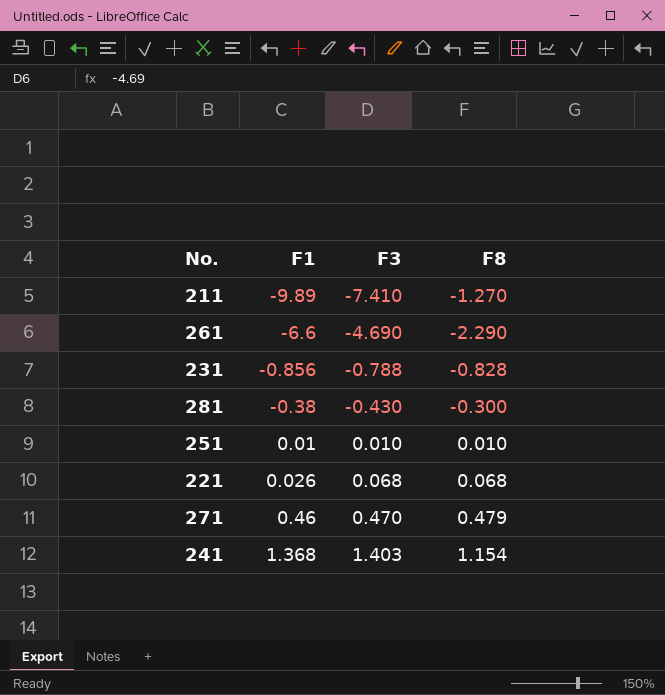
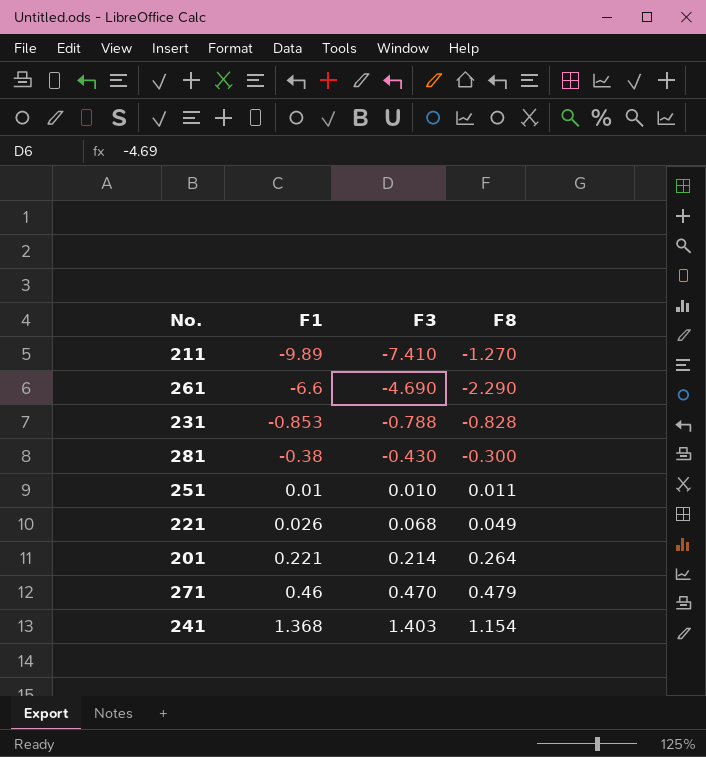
231 | F1: -0.856 -> -0.853
251 | F8: 0.010 -> 0.011
221 | F8: 0.068 -> 0.049
row 201: none -> 0.221 | 0.214 | 0.264

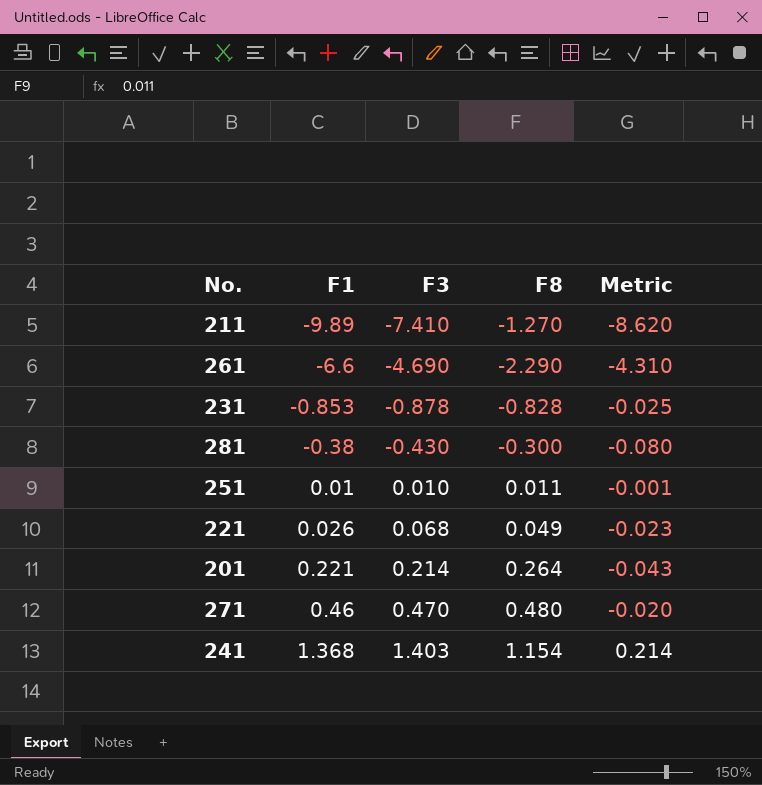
column Metric | formula: none -> [F1] - [F8]
231 | F3: -0.788 -> -0.878
271 | F8: 0.479 -> 0.480

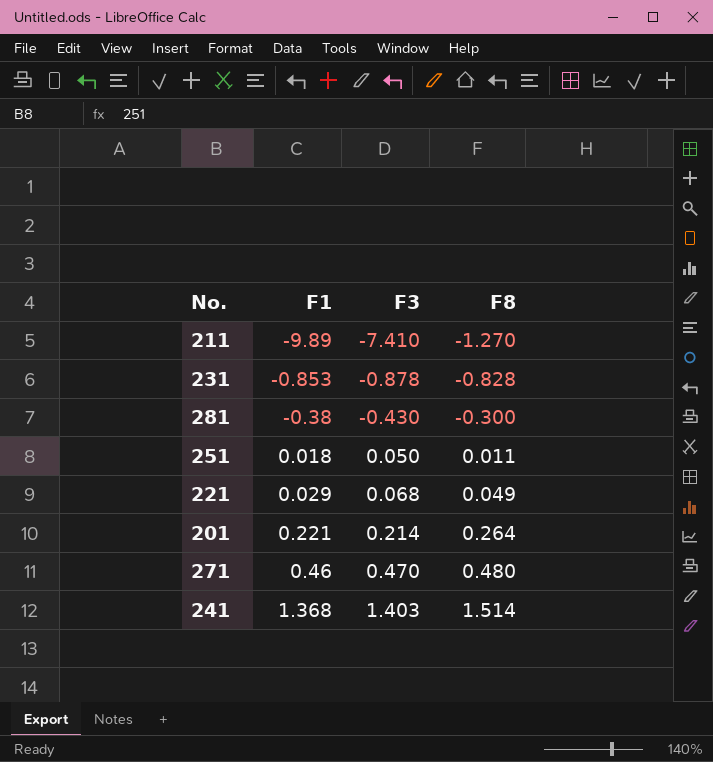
column Metric | formula: [F1] - [F8] -> none
row 261: -6.6 | -4.690 | -2.290 | -4.310 -> none
251 | F1: 0.01 -> 0.018
251 | F3: 0.010 -> 0.050
221 | F1: 0.026 -> 0.029
241 | F8: 1.154 -> 1.514

